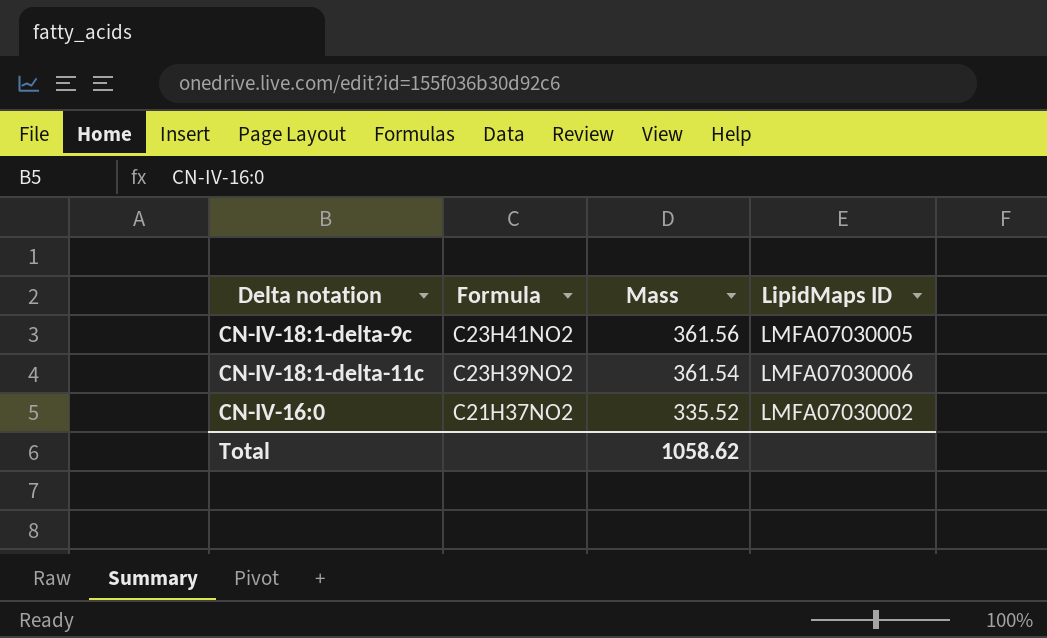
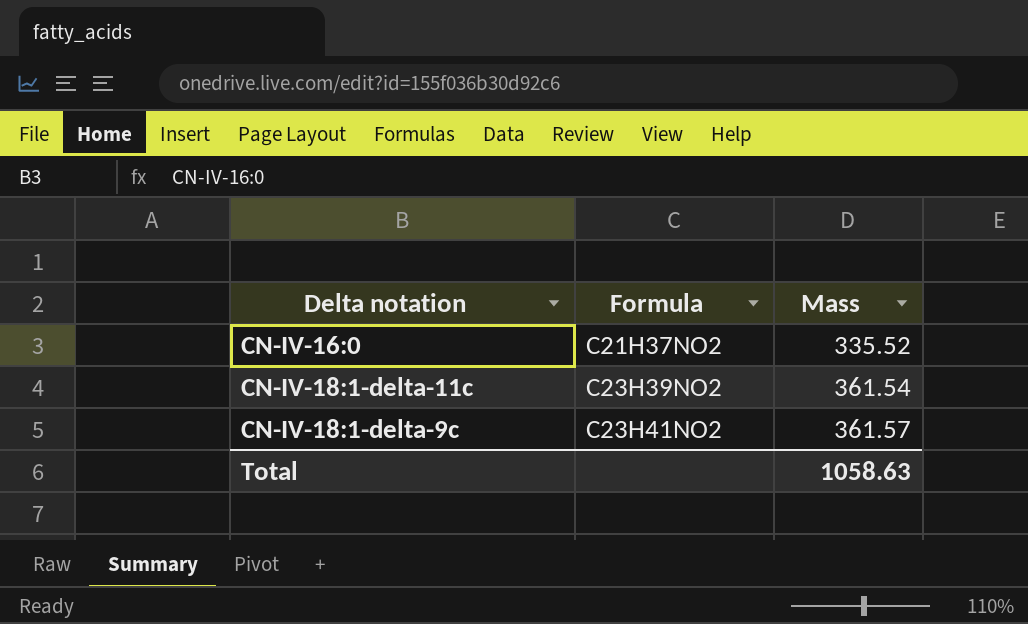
row order: Formula descending -> Formula ascending
column LipidMaps ID | position: 4 -> none
CN-IV-18:1-delta-9c | Mass: 361.56 -> 361.57
Total | Mass: 1058.62 -> 1058.63

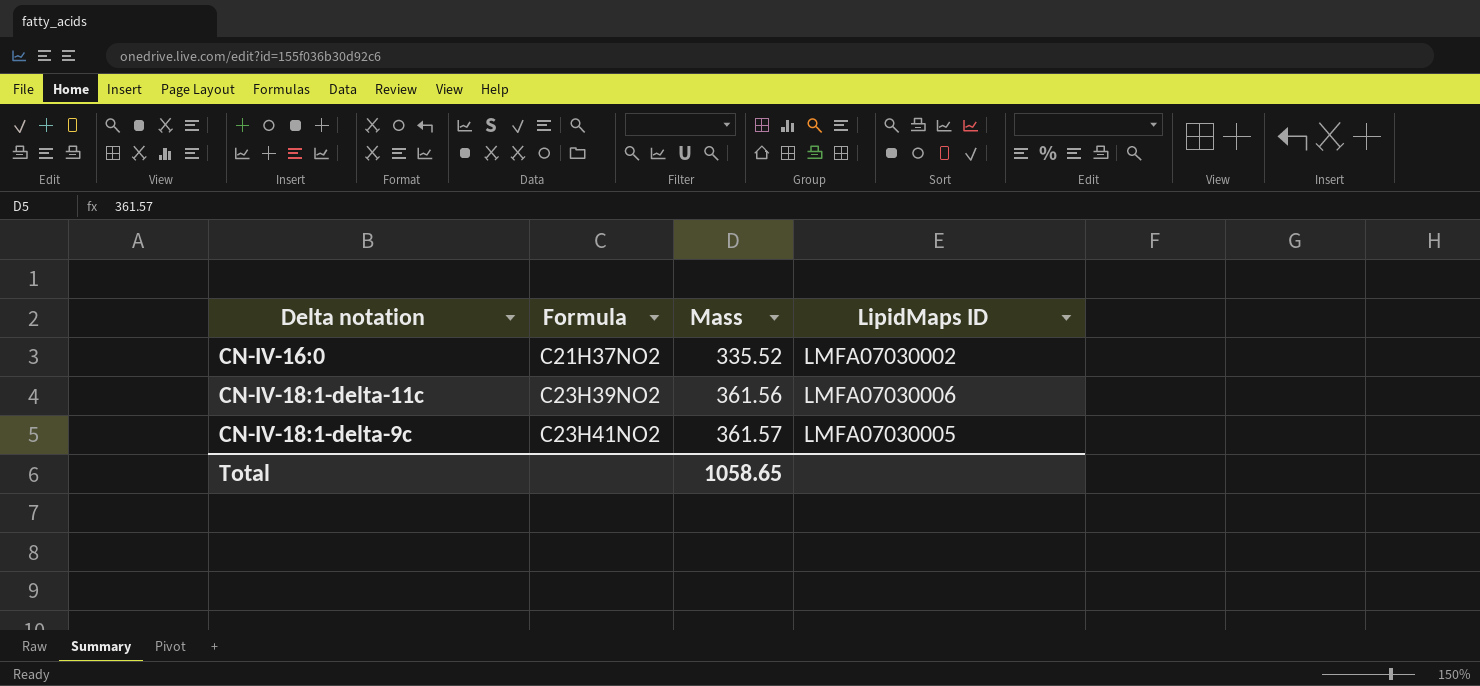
column LipidMaps ID | position: none -> 4
CN-IV-18:1-delta-11c | Mass: 361.54 -> 361.56
Total | Mass: 1058.63 -> 1058.65

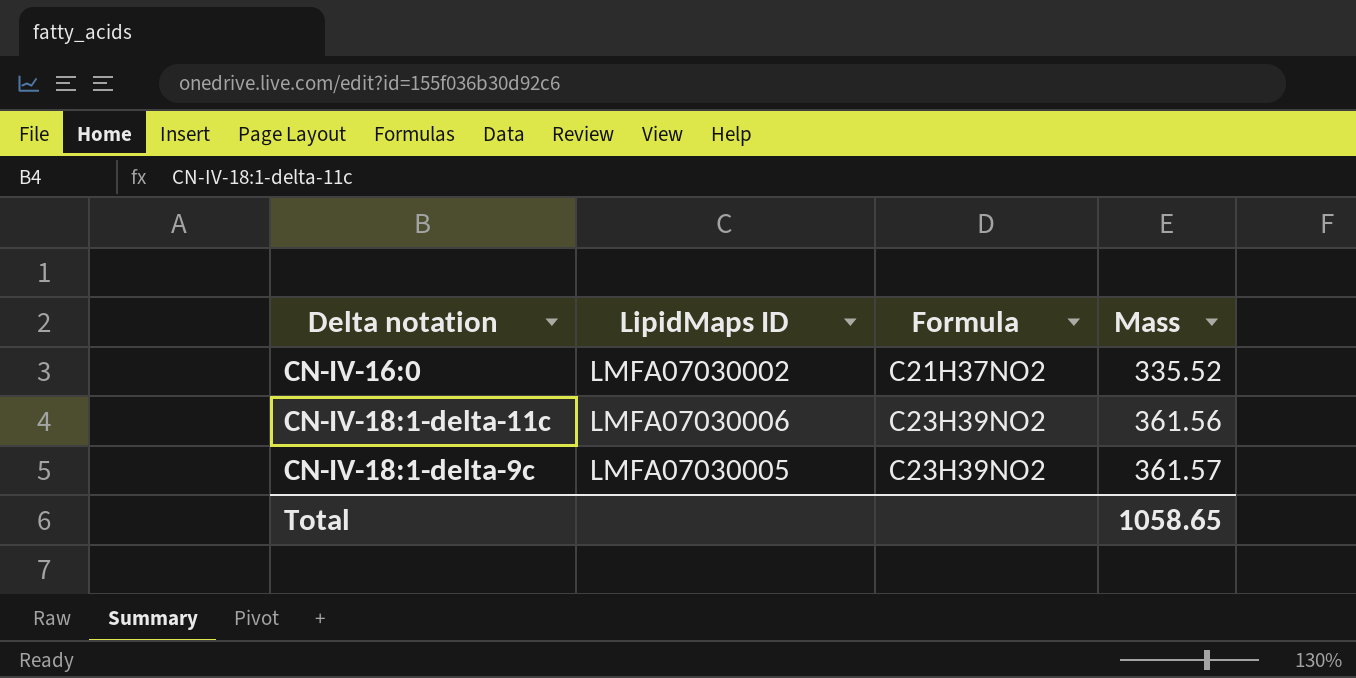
column LipidMaps ID | position: 4 -> 2
CN-IV-18:1-delta-9c | Formula: C23H41NO2 -> C23H39NO2

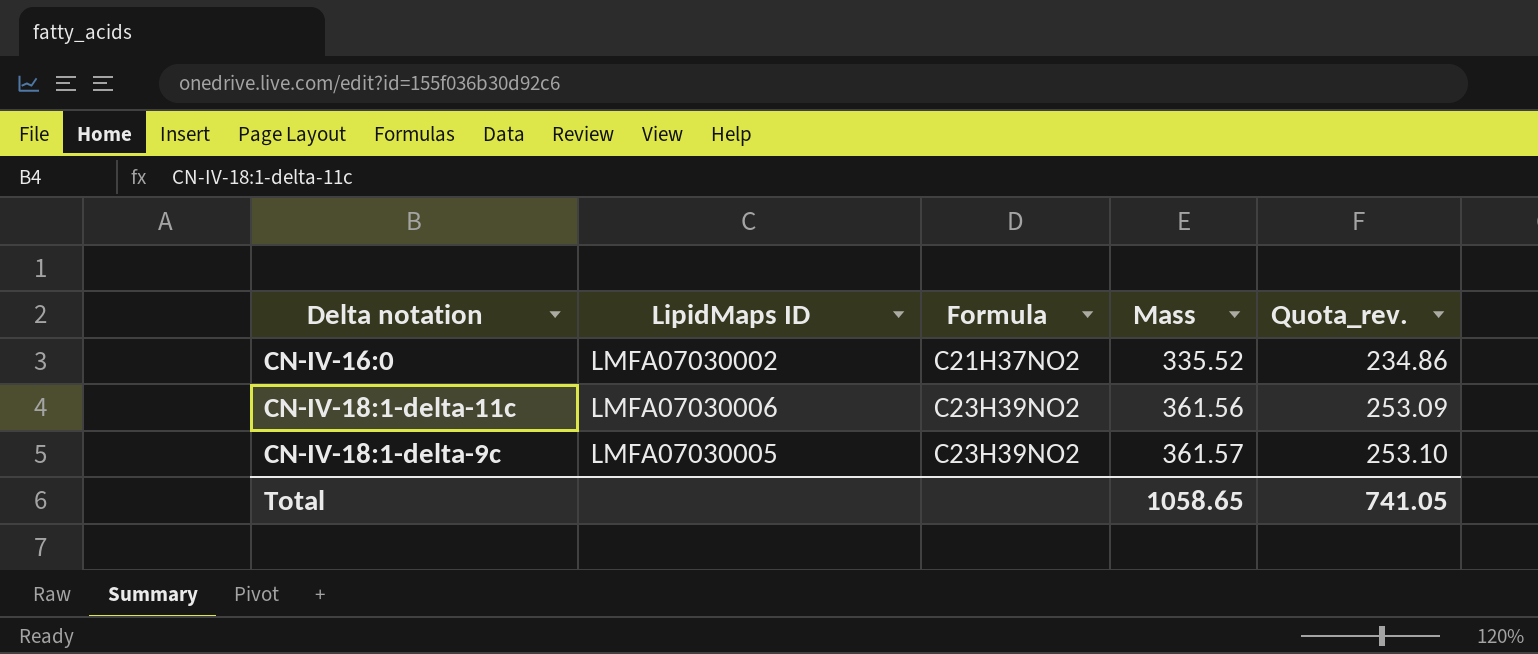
column Quota_rev. | formula: none -> [Mass] * 0.7

